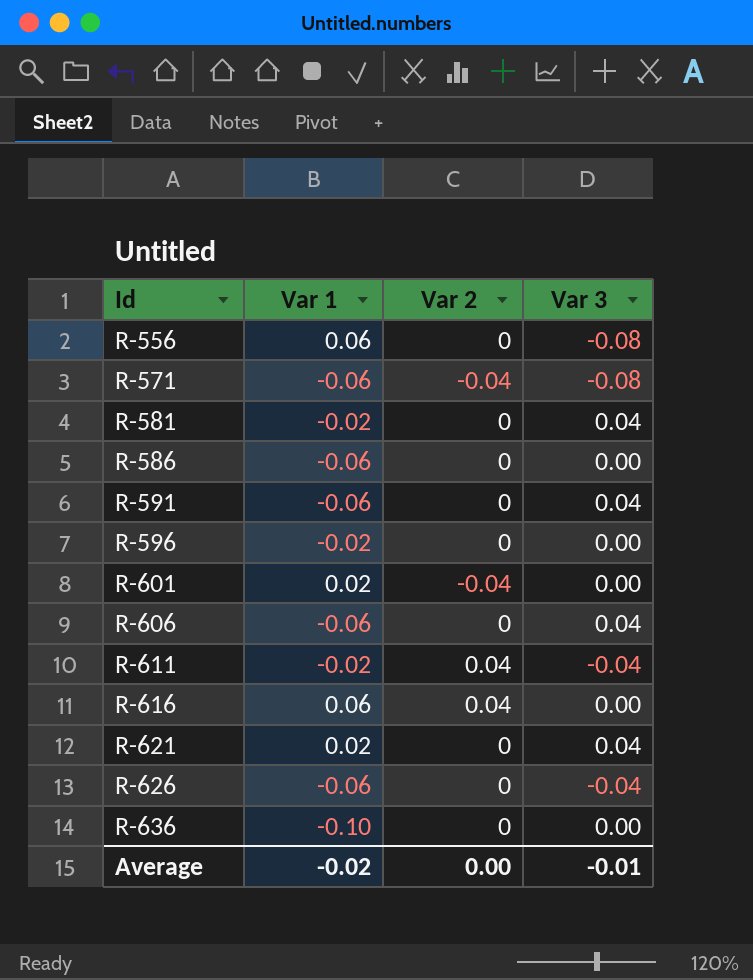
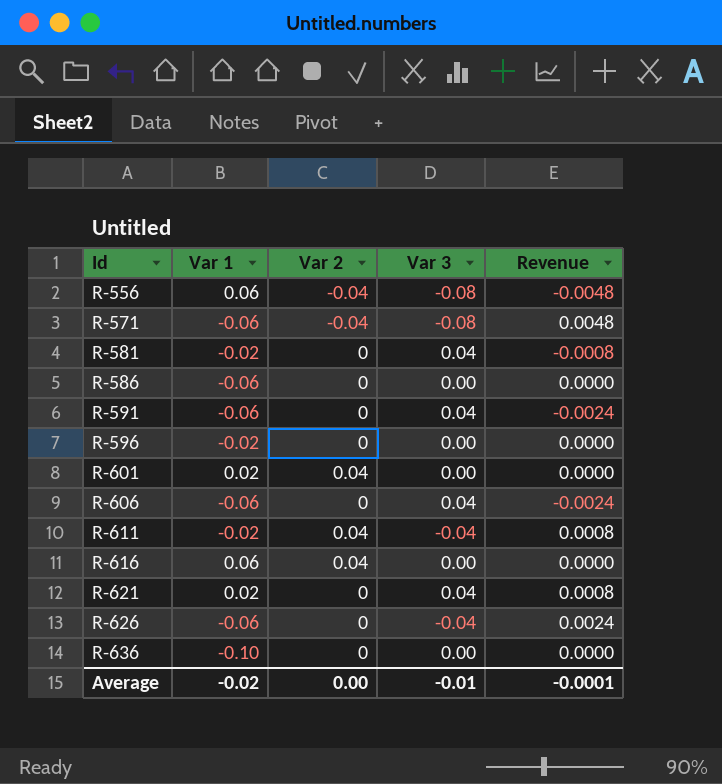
column Revenue | formula: none -> [Var 1] * [Var 3]
R-556 | Var 2: 0 -> -0.04
R-601 | Var 2: -0.04 -> 0.04

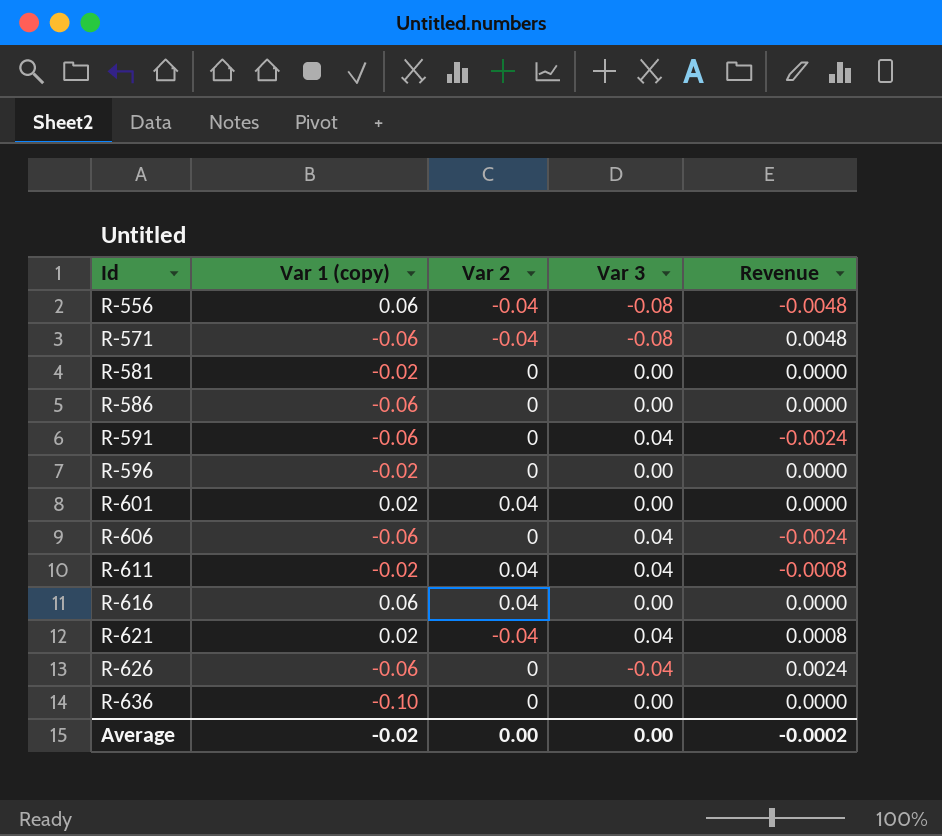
column name: Var 1 -> Var 1 (copy)
R-581 | Var 3: 0.04 -> 0.00
R-581 | Revenue: -0.0008 -> 0.0000
R-611 | Var 3: -0.04 -> 0.04
R-611 | Revenue: 0.0008 -> -0.0008
R-621 | Var 2: 0 -> -0.04
Average | Var 3: -0.01 -> 0.00
Average | Revenue: -0.0001 -> -0.0002

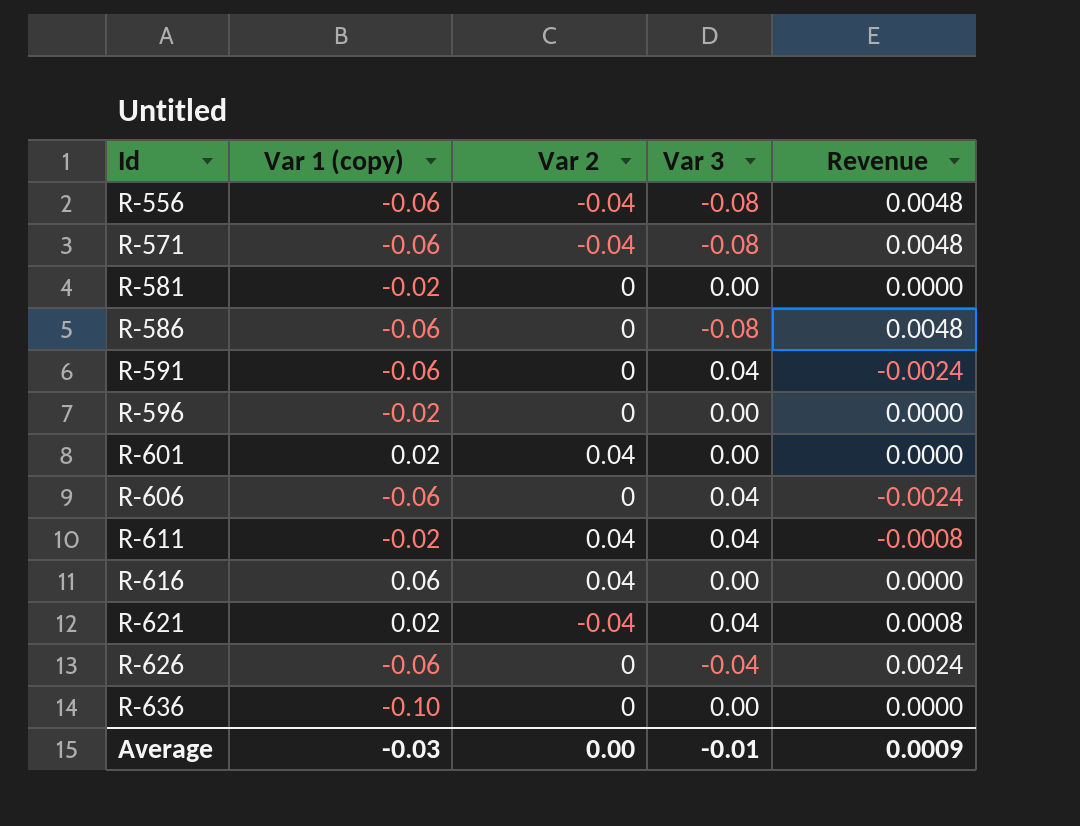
R-556 | Var 1 (copy): 0.06 -> -0.06
R-556 | Revenue: -0.0048 -> 0.0048
R-586 | Var 3: 0.00 -> -0.08
R-586 | Revenue: 0.0000 -> 0.0048
Average | Var 1 (copy): -0.02 -> -0.03
Average | Var 3: 0.00 -> -0.01
Average | Revenue: -0.0002 -> 0.0009

